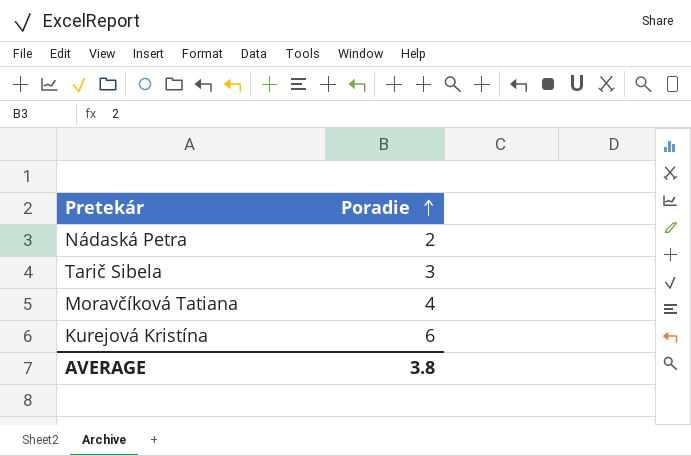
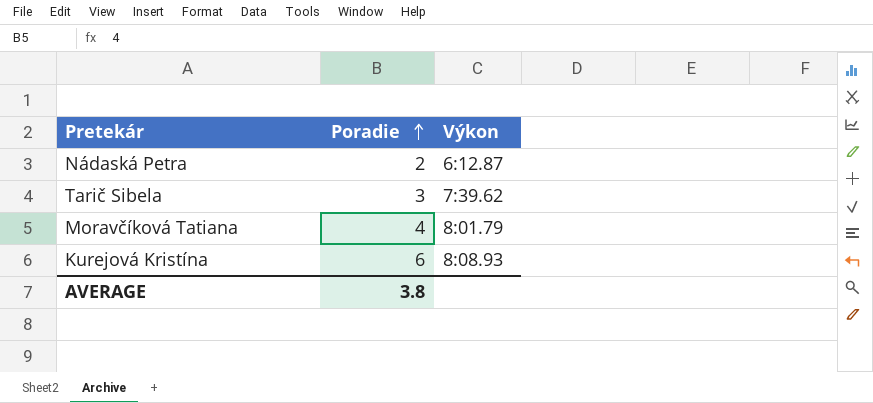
column Výkon | position: none -> 3

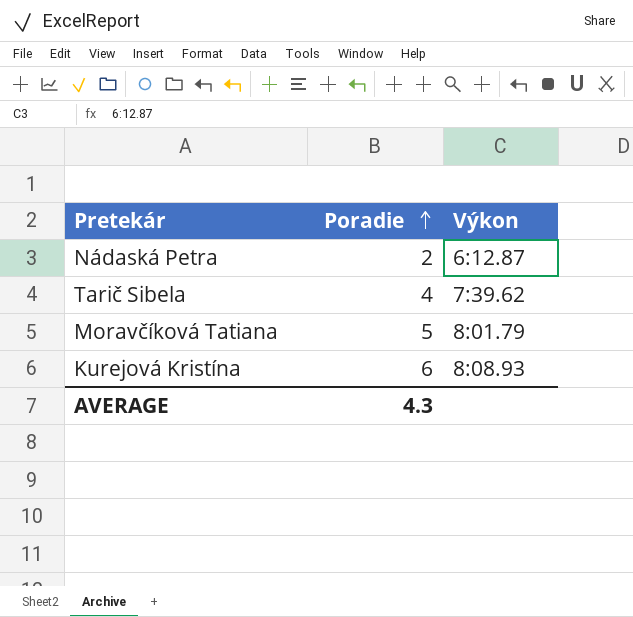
Tarič Sibela | Poradie: 3 -> 4
Moravčíková Tatiana | Poradie: 4 -> 5
AVERAGE | Poradie: 3.8 -> 4.3

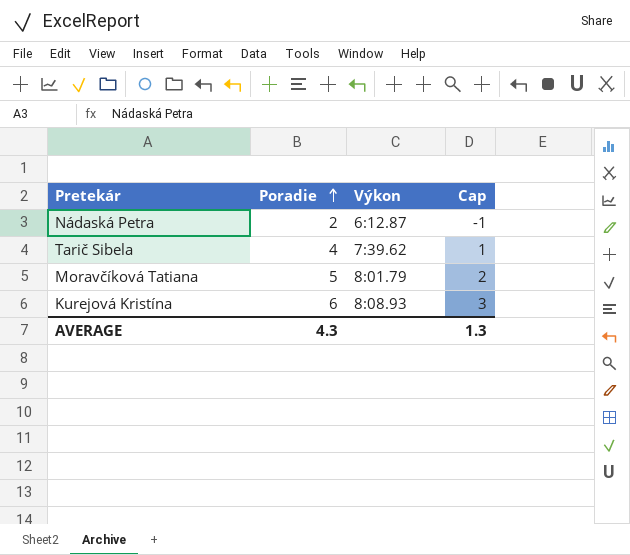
column Cap | formula: none -> [Poradie] - 3

